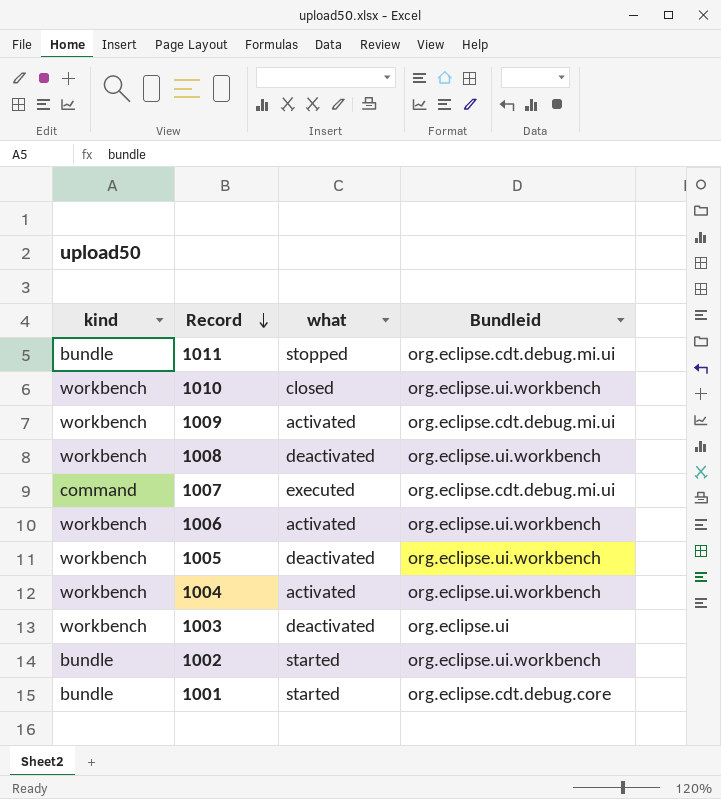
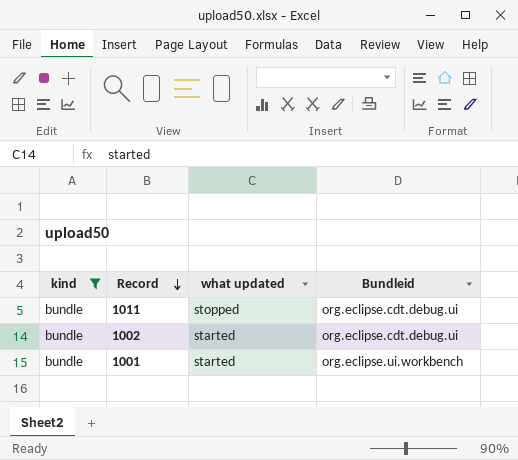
filter: none -> kind = bundle
column name: what -> what updated
1011 | Bundleid: org.eclipse.cdt.debug.mi.ui -> org.eclipse.cdt.debug.ui
1002 | Bundleid: org.eclipse.ui.workbench -> org.eclipse.cdt.debug.ui
1001 | Bundleid: org.eclipse.cdt.debug.core -> org.eclipse.ui.workbench

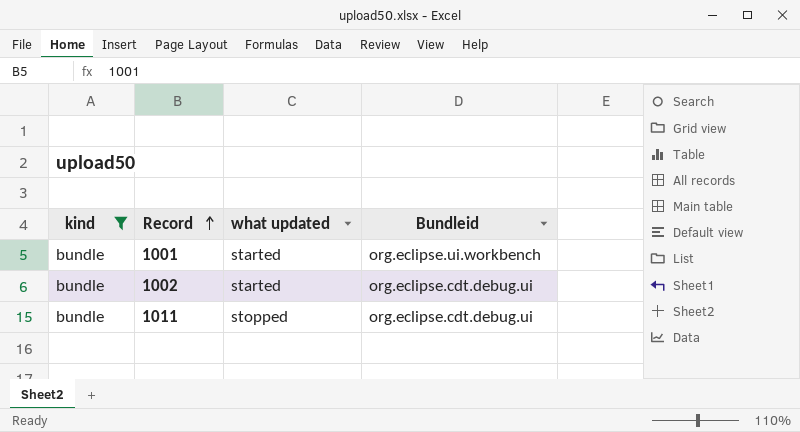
row order: Record descending -> Record ascending

